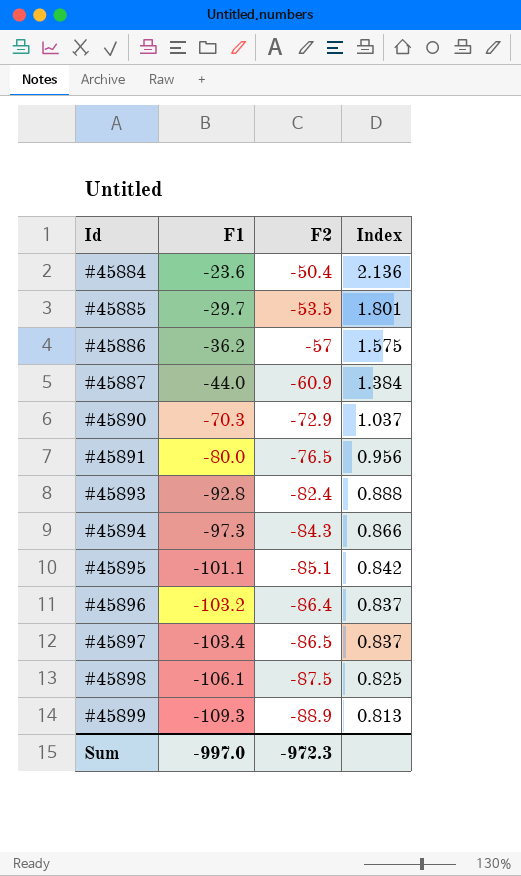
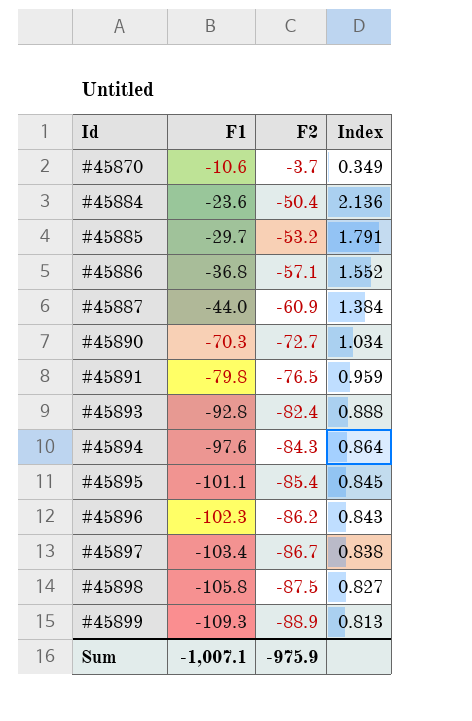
row #45870: none -> -10.6 | -3.7 | 0.349
#45885 | F2: -53.5 -> -53.2
#45885 | Index: 1.801 -> 1.791
#45886 | F1: -36.2 -> -36.8
#45886 | F2: -57 -> -57.1
#45886 | Index: 1.575 -> 1.552
#45890 | F2: -72.9 -> -72.7
#45890 | Index: 1.037 -> 1.034
#45891 | F1: -80.0 -> -79.8
#45891 | Index: 0.956 -> 0.959
#45894 | F1: -97.3 -> -97.6
#45894 | Index: 0.866 -> 0.864
#45895 | F2: -85.1 -> -85.4
#45895 | Index: 0.842 -> 0.845
#45896 | F1: -103.2 -> -102.3
#45896 | F2: -86.4 -> -86.2
#45896 | Index: 0.837 -> 0.843
#45897 | F2: -86.5 -> -86.7
#45897 | Index: 0.837 -> 0.838
#45898 | F1: -106.1 -> -105.8
#45898 | Index: 0.825 -> 0.827
Sum | F1: -997.0 -> -1,007.1
Sum | F2: -972.3 -> -975.9

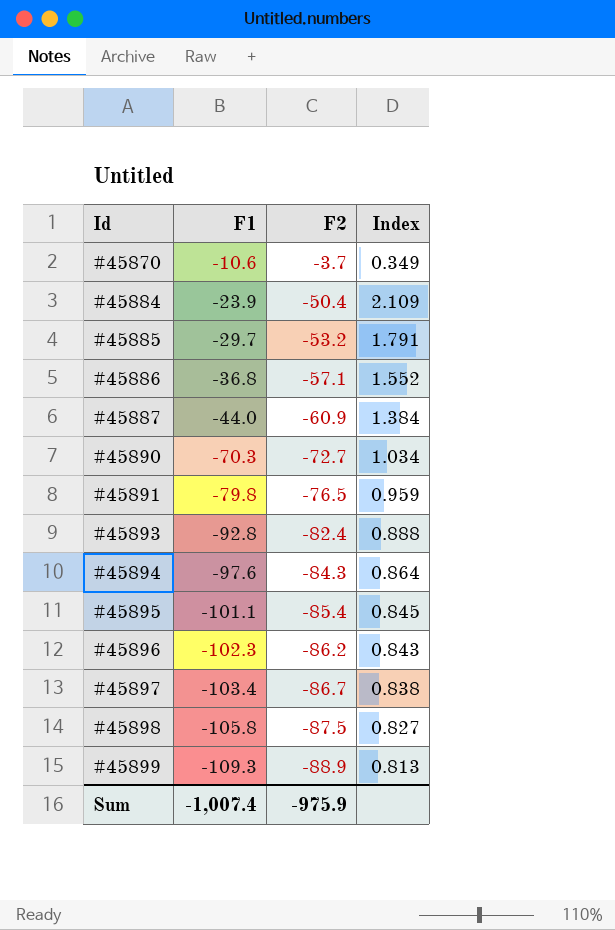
#45884 | F1: -23.6 -> -23.9
#45884 | Index: 2.136 -> 2.109
Sum | F1: -1,007.1 -> -1,007.4

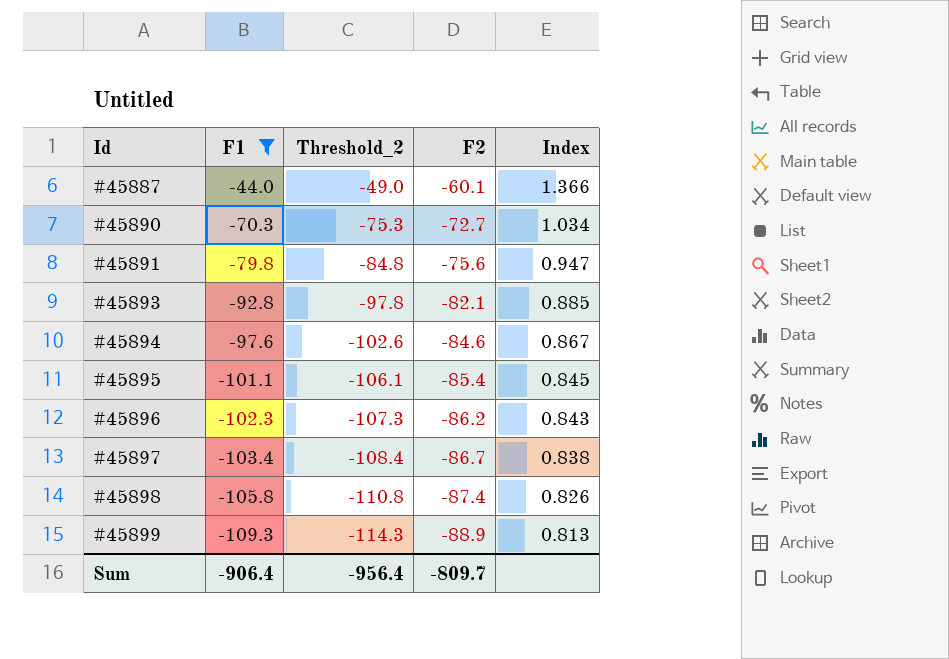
filter: none -> F1 <= -44.0
column Threshold_2 | formula: none -> [F1] - 5
#45887 | F2: -60.9 -> -60.1
#45887 | Index: 1.384 -> 1.366
#45891 | F2: -76.5 -> -75.6
#45891 | Index: 0.959 -> 0.947
#45893 | F2: -82.4 -> -82.1
#45893 | Index: 0.888 -> 0.885
#45894 | F2: -84.3 -> -84.6
#45894 | Index: 0.864 -> 0.867
#45898 | F2: -87.5 -> -87.4
#45898 | Index: 0.827 -> 0.826
Sum | F1: -1,007.4 -> -906.4
Sum | F2: -975.9 -> -809.7

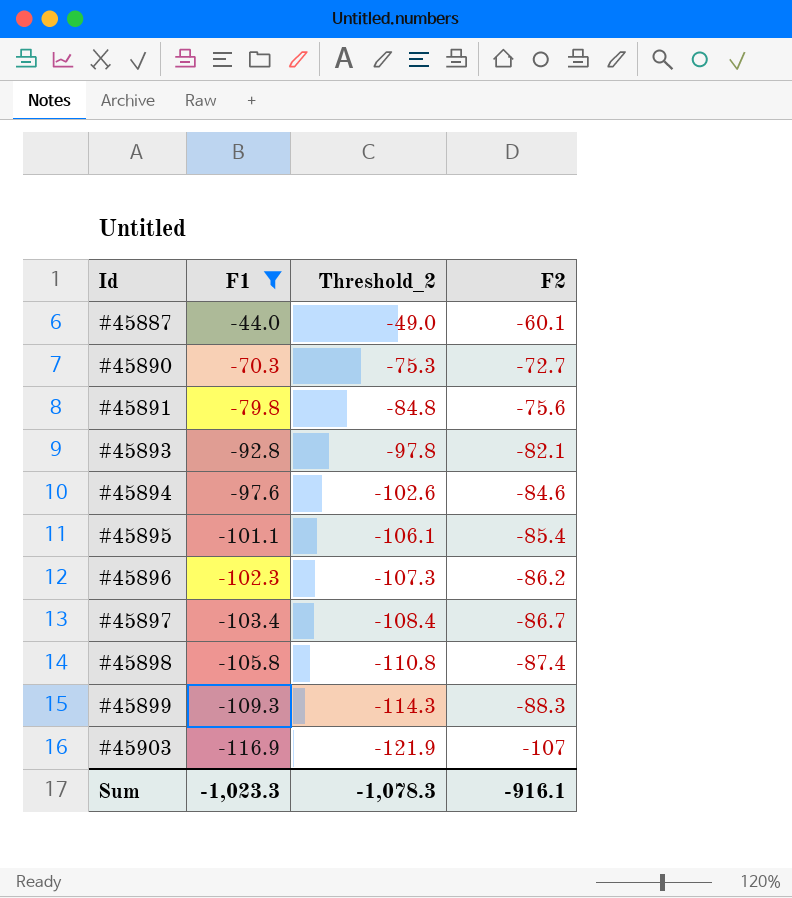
column Index | formula: [F2] / [F1] -> none
#45899 | F2: -88.9 -> -88.3
row #45903: none -> -116.9 | -121.9 | -107
Sum | F1: -906.4 -> -1,023.3
Sum | Threshold_2: -956.4 -> -1,078.3
Sum | F2: -809.7 -> -916.1

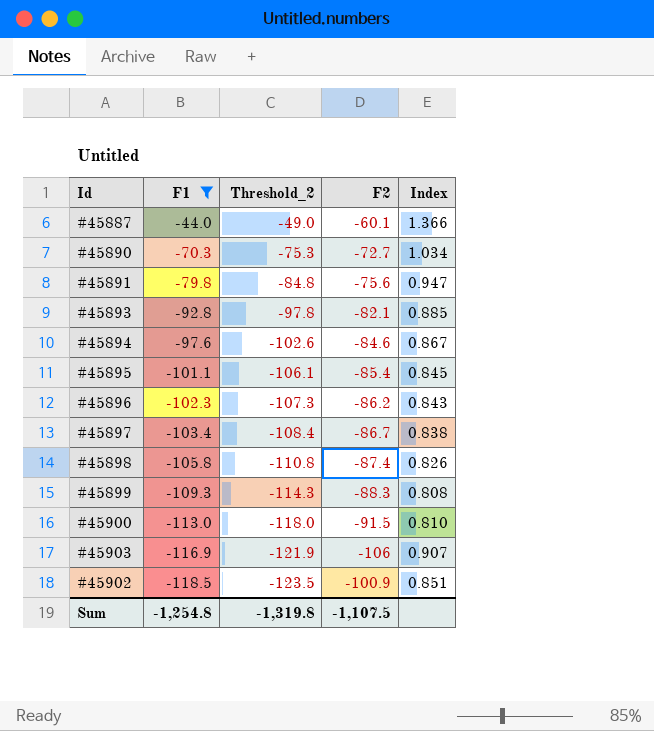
column Index | formula: none -> [F2] / [F1]
row #45900: none -> -113.0 | -118.0 | -91.5 | 0.810
#45903 | F2: -107 -> -106
row #45902: none -> -118.5 | -123.5 | -100.9 | 0.851
Sum | F1: -1,023.3 -> -1,254.8
Sum | Threshold_2: -1,078.3 -> -1,319.8
Sum | F2: -916.1 -> -1,107.5

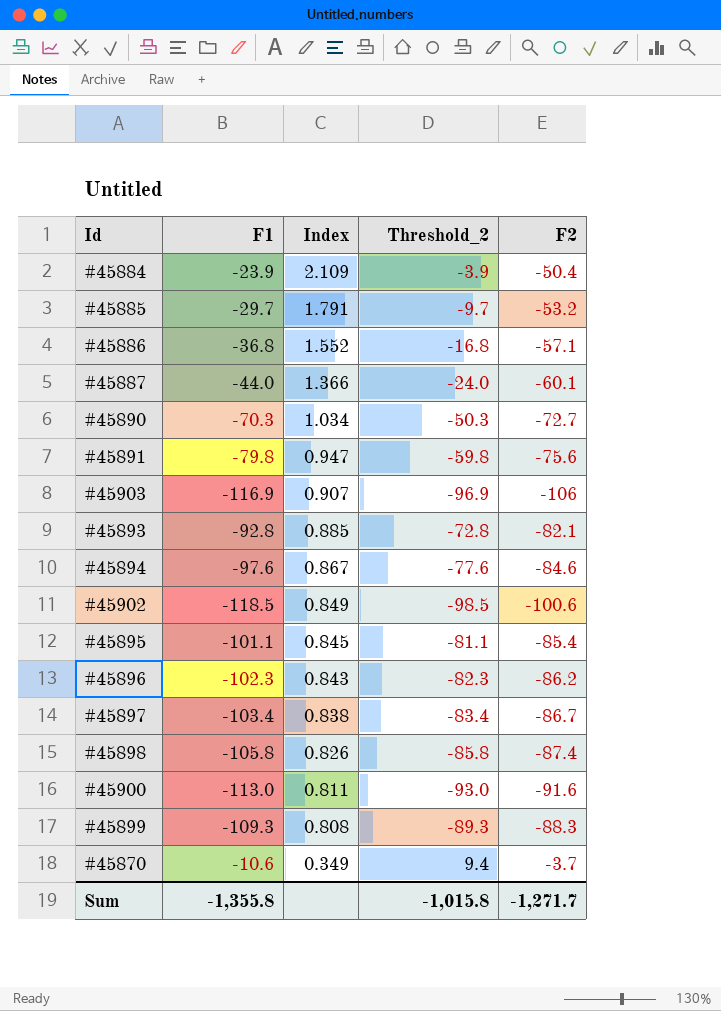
filter: F1 <= -44.0 -> none
row order: F1 descending -> Index descending
column Index | position: 5 -> 3
column Threshold_2 | formula: [F1] - 5 -> [F1] + 20
#45902 | Index: 0.851 -> 0.849
#45902 | F2: -100.9 -> -100.6
#45900 | Index: 0.810 -> 0.811
#45900 | F2: -91.5 -> -91.6
Sum | F1: -1,254.8 -> -1,355.8
Sum | Threshold_2: -1,319.8 -> -1,015.8
Sum | F2: -1,107.5 -> -1,271.7

